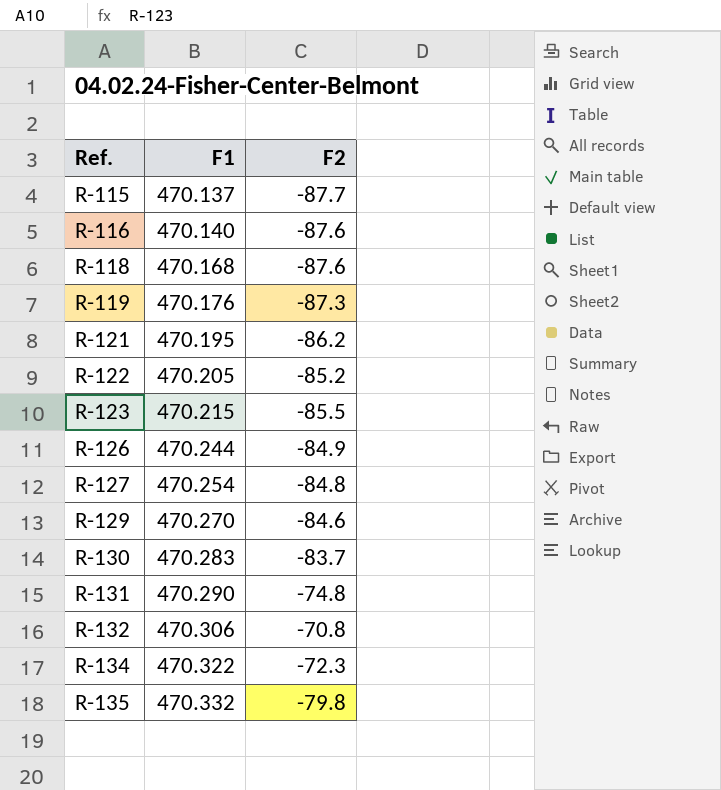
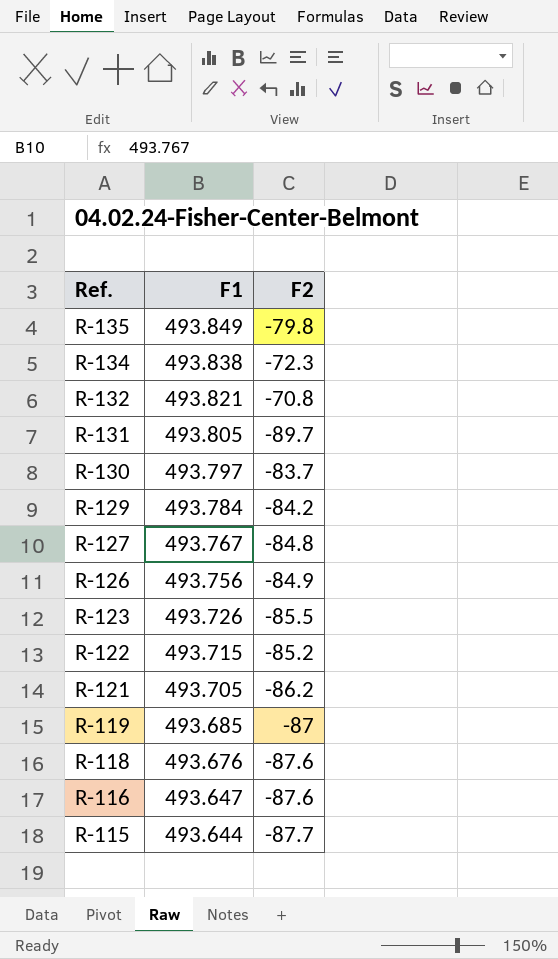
row order: Ref. ascending -> Ref. descending
R-135 | F1: 470.332 -> 493.849
R-134 | F1: 470.322 -> 493.838
R-132 | F1: 470.306 -> 493.821
R-131 | F1: 470.290 -> 493.805
R-131 | F2: -74.8 -> -89.7
R-130 | F1: 470.283 -> 493.797
R-129 | F1: 470.270 -> 493.784
R-129 | F2: -84.6 -> -84.2
R-127 | F1: 470.254 -> 493.767
R-126 | F1: 470.244 -> 493.756
R-123 | F1: 470.215 -> 493.726
R-122 | F1: 470.205 -> 493.715
R-121 | F1: 470.195 -> 493.705
R-119 | F1: 470.176 -> 493.685
R-119 | F2: -87.3 -> -87
R-118 | F1: 470.168 -> 493.676
R-116 | F1: 470.140 -> 493.647
R-115 | F1: 470.137 -> 493.644

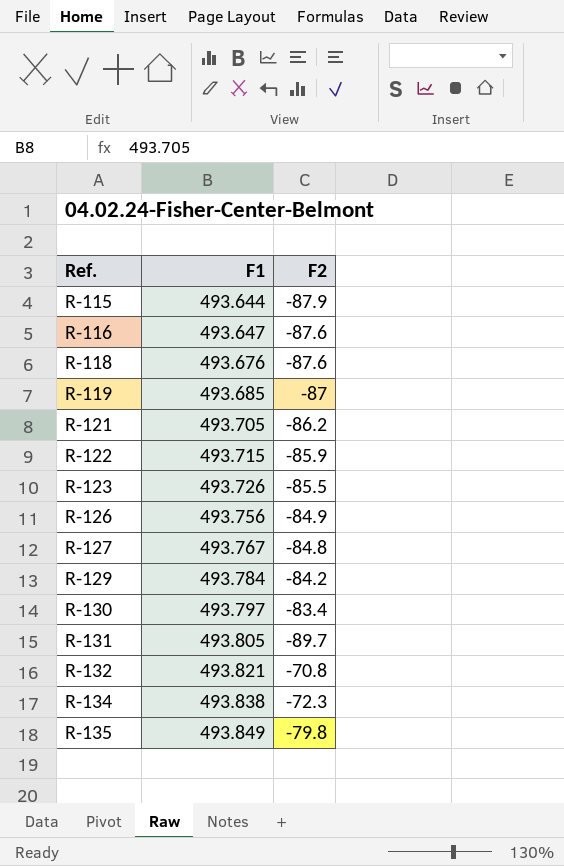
row order: Ref. descending -> Ref. ascending
R-115 | F2: -87.7 -> -87.9
R-122 | F2: -85.2 -> -85.9
R-130 | F2: -83.7 -> -83.4

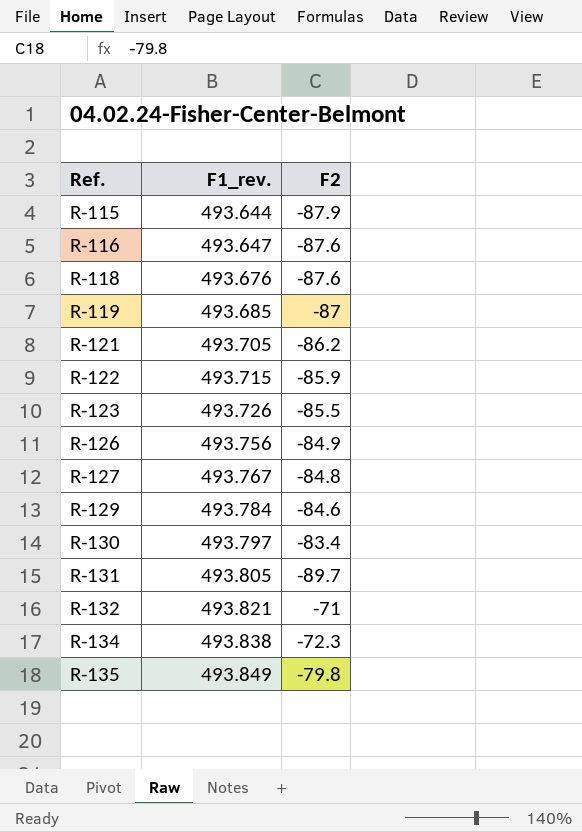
column name: F1 -> F1_rev.
R-129 | F2: -84.2 -> -84.6
R-132 | F2: -70.8 -> -71

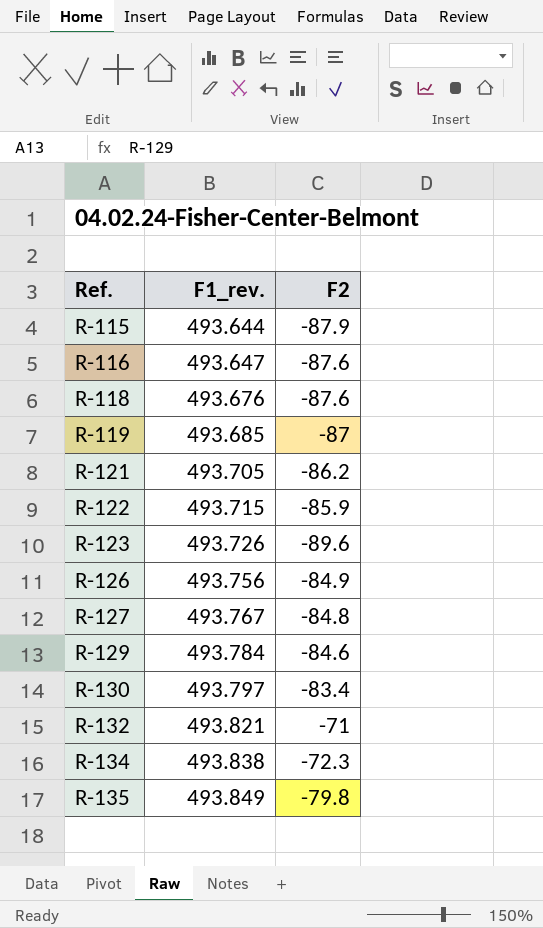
row R-131: 493.805 | -89.7 -> none
R-123 | F2: -85.5 -> -89.6

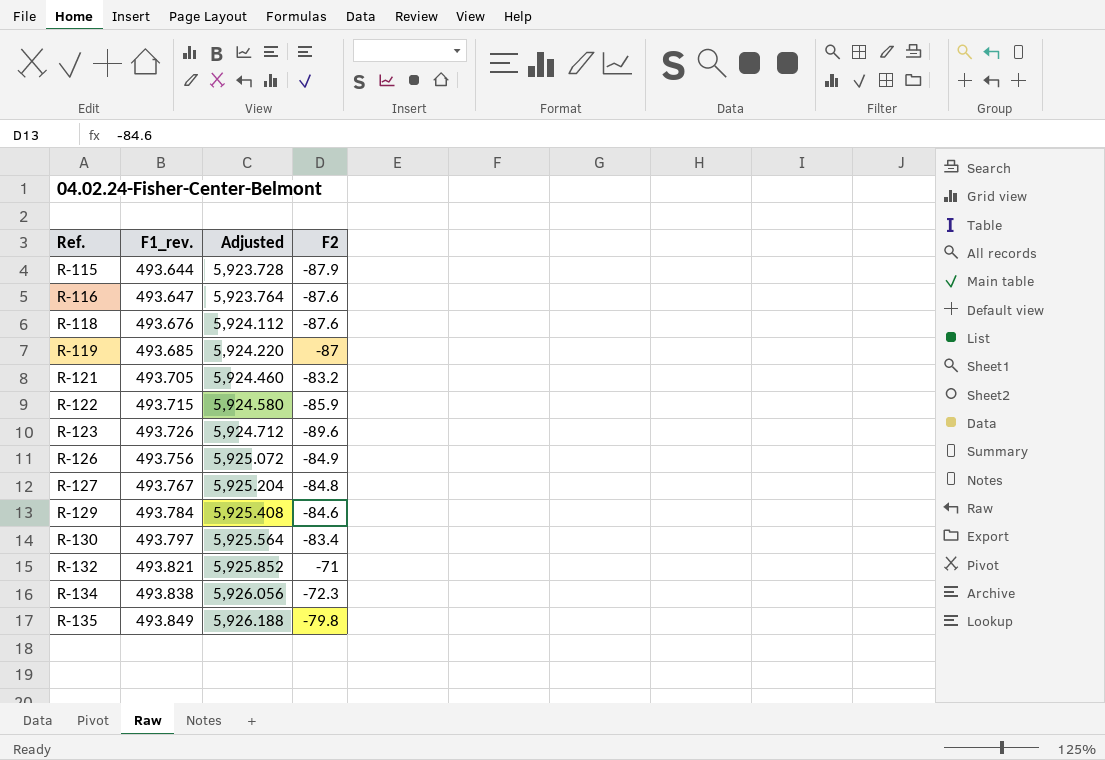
column Adjusted | formula: none -> [F1_rev.] * 12
R-121 | F2: -86.2 -> -83.2

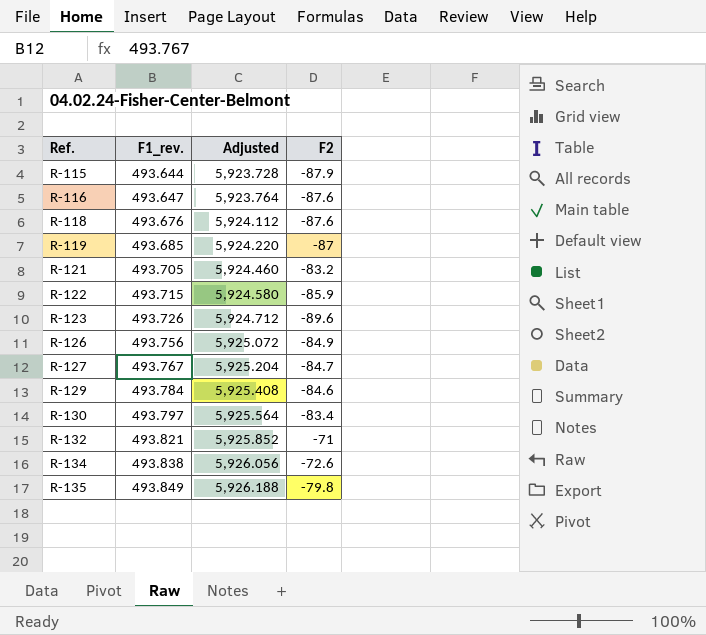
R-127 | F2: -84.8 -> -84.7
R-134 | F2: -72.3 -> -72.6

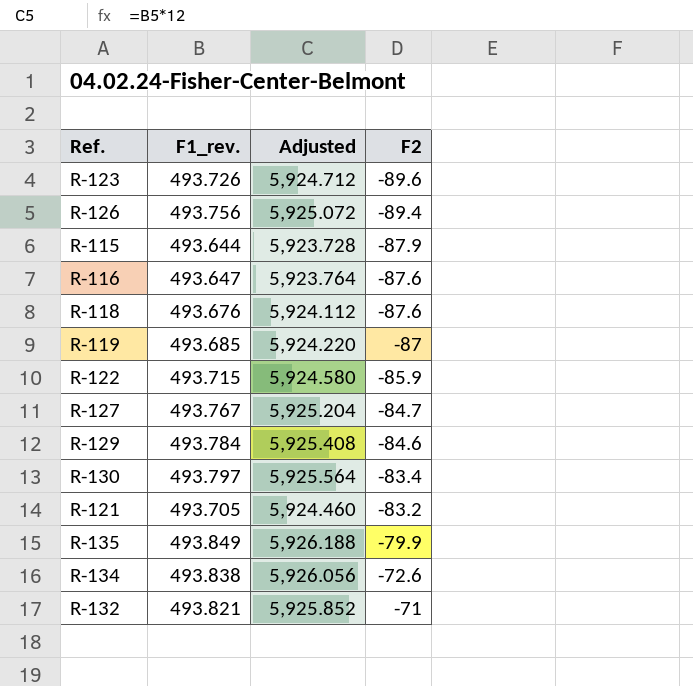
row order: Ref. ascending -> F2 ascending
R-126 | F2: -84.9 -> -89.4
R-135 | F2: -79.8 -> -79.9

